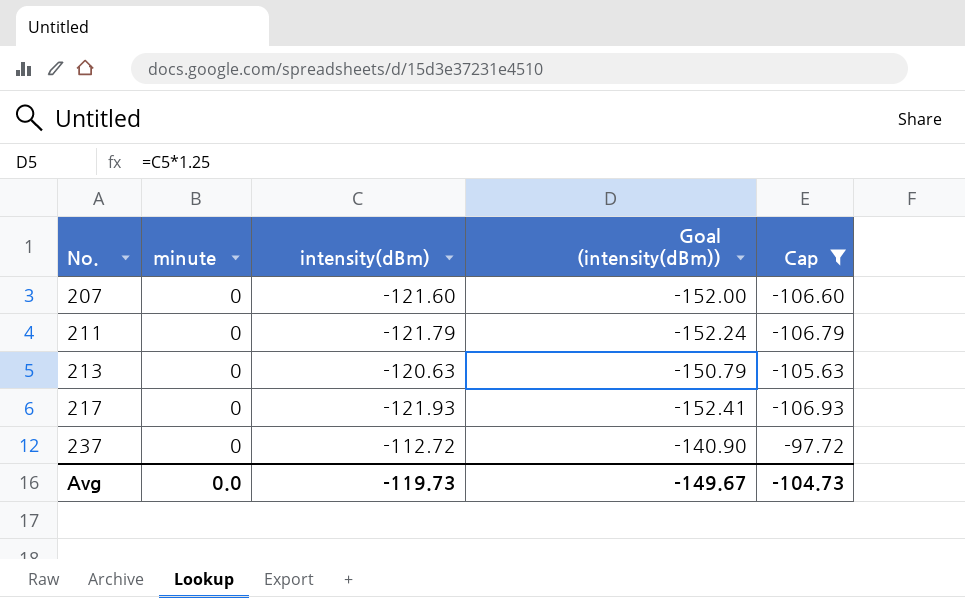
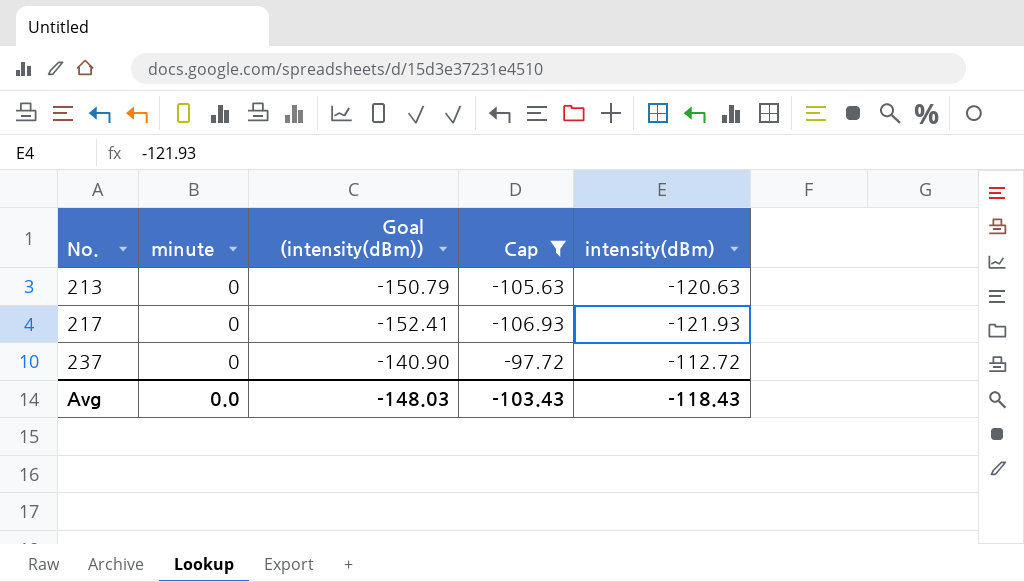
column intensity(dBm) | position: 3 -> 5
row 207: 0 | -121.60 | -152.00 | -106.60 -> none
row 211: 0 | -121.79 | -152.24 | -106.79 -> none
Avg | Goal (intensity(dBm)): -149.67 -> -148.03
Avg | Cap: -104.73 -> -103.43
Avg | intensity(dBm): -119.73 -> -118.43

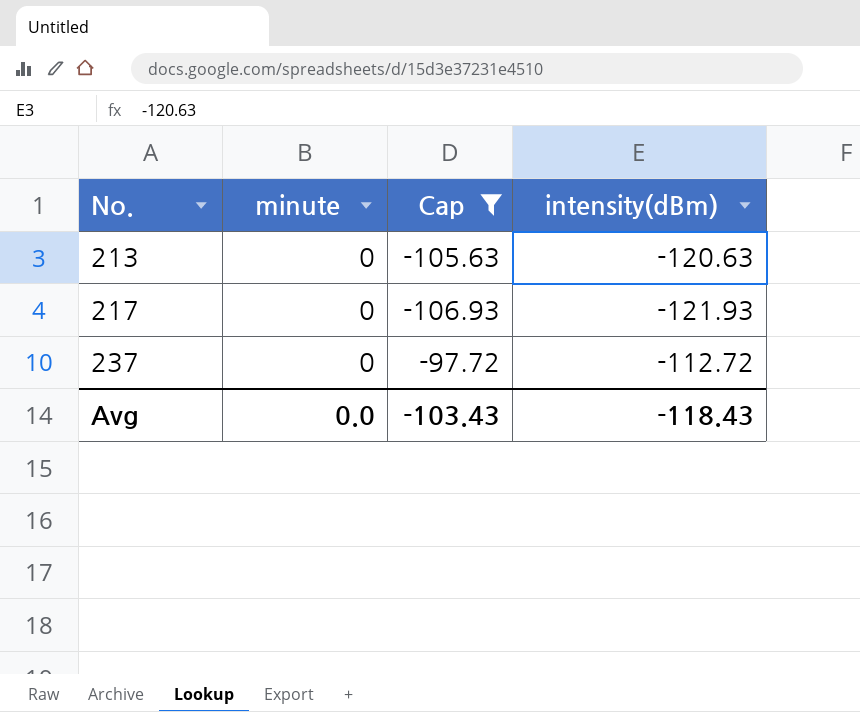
column Goal (intensity(dBm)) | formula: [intensity(dBm)] * 1.25 -> none

